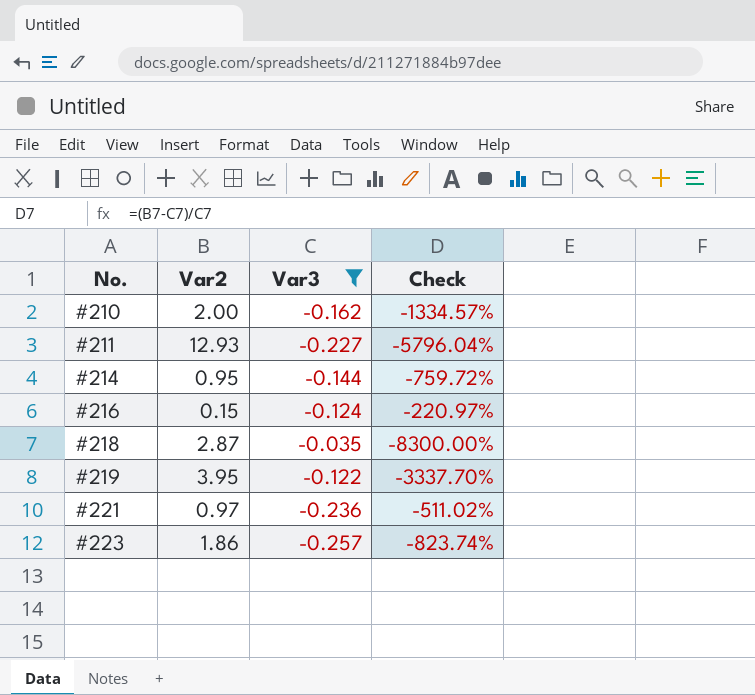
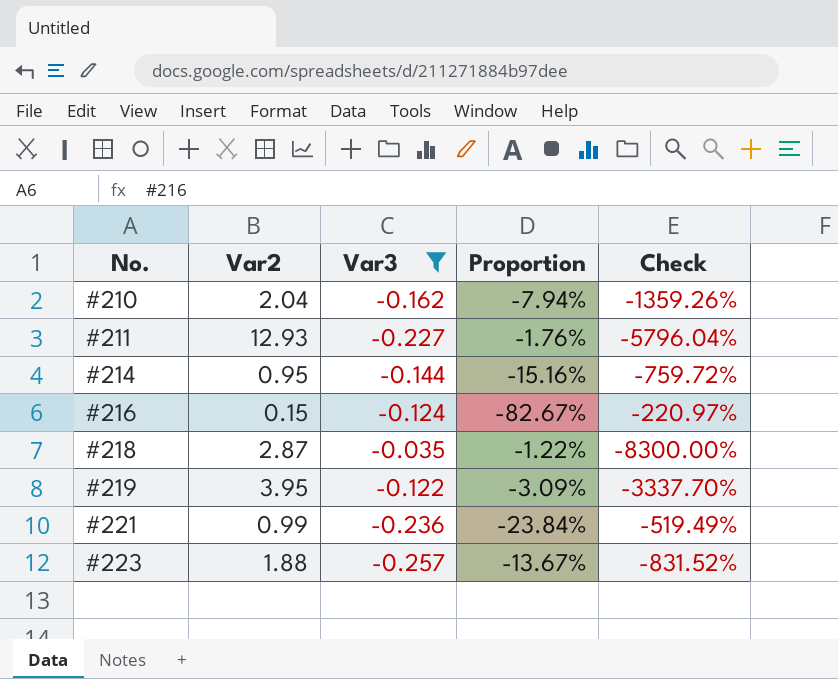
column Proportion | formula: none -> [Var3] / [Var2]
#210 | Var2: 2.00 -> 2.04
#210 | Check: -1334.57% -> -1359.26%
#221 | Var2: 0.97 -> 0.99
#221 | Check: -511.02% -> -519.49%
#223 | Var2: 1.86 -> 1.88
#223 | Check: -823.74% -> -831.52%

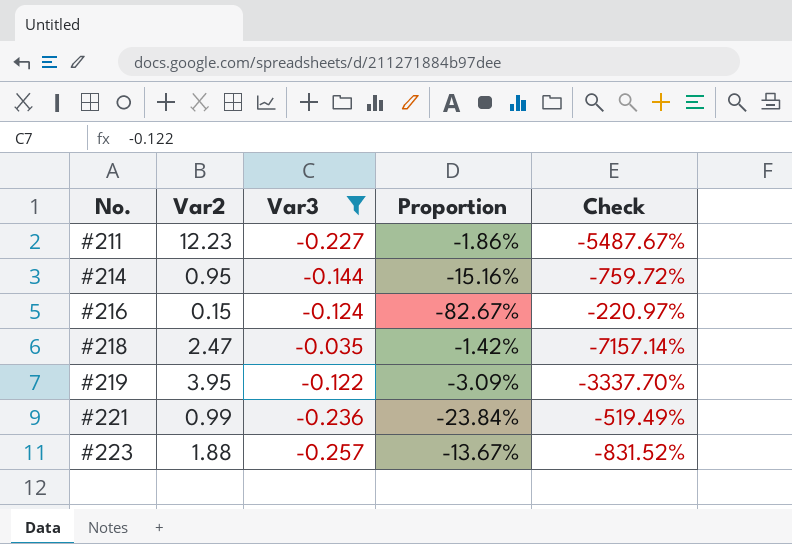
row #210: 2.04 | -0.162 | -7.94% | -1359.26% -> none
#211 | Var2: 12.93 -> 12.23
#211 | Proportion: -1.76% -> -1.86%
#211 | Check: -5796.04% -> -5487.67%
#218 | Var2: 2.87 -> 2.47
#218 | Proportion: -1.22% -> -1.42%
#218 | Check: -8300.00% -> -7157.14%

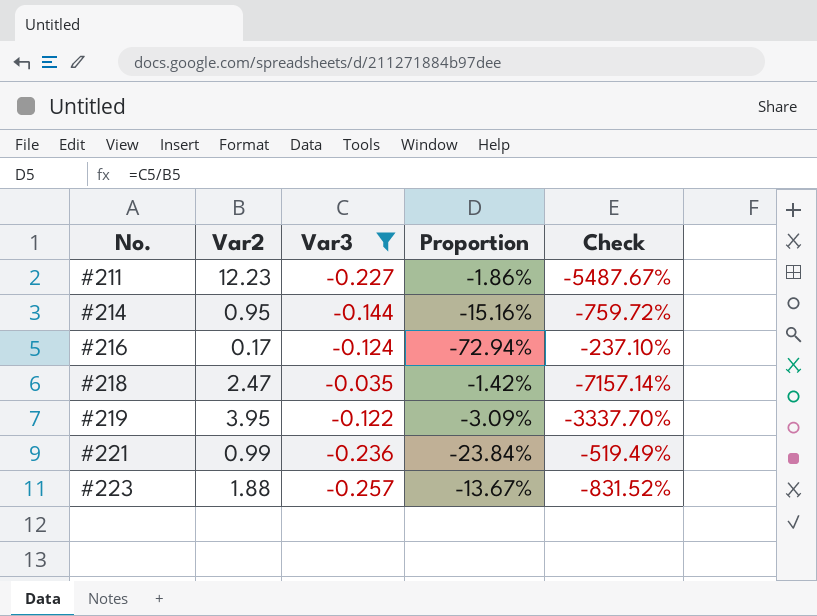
#216 | Var2: 0.15 -> 0.17
#216 | Proportion: -82.67% -> -72.94%
#216 | Check: -220.97% -> -237.10%

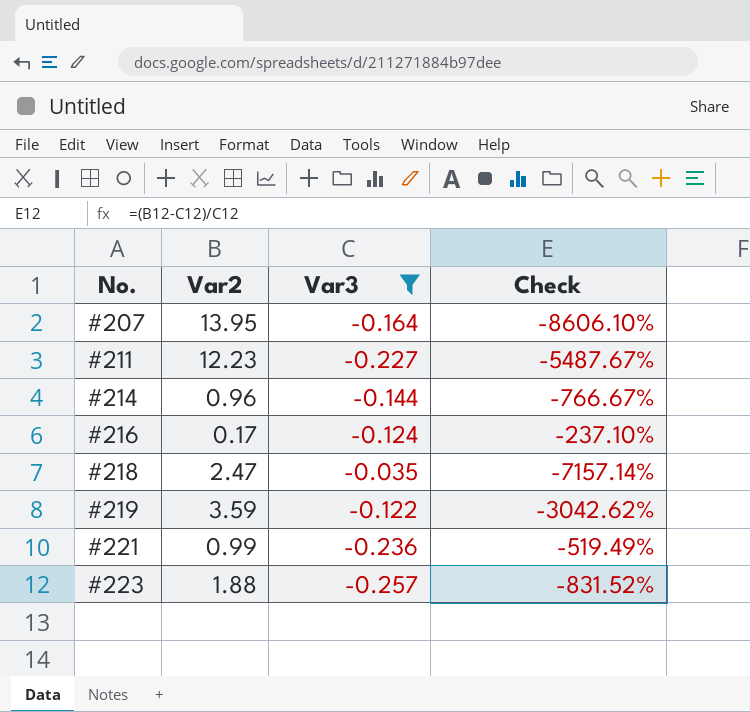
column Proportion | formula: [Var3] / [Var2] -> none
row #207: none -> 13.95 | -0.164 | -8606.10%
#214 | Var2: 0.95 -> 0.96
#214 | Check: -759.72% -> -766.67%
#219 | Var2: 3.95 -> 3.59
#219 | Check: -3337.70% -> -3042.62%

